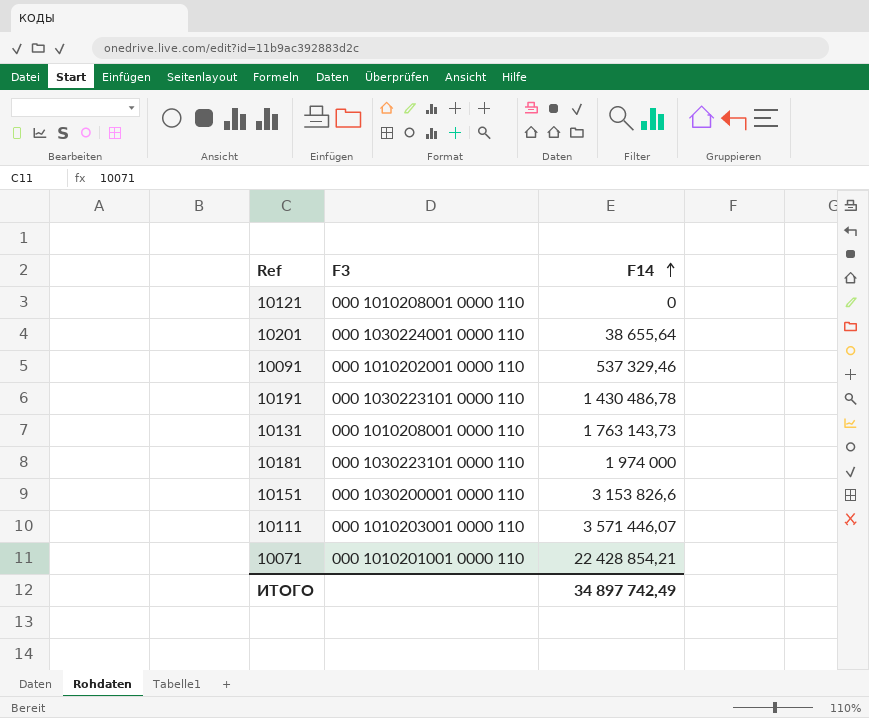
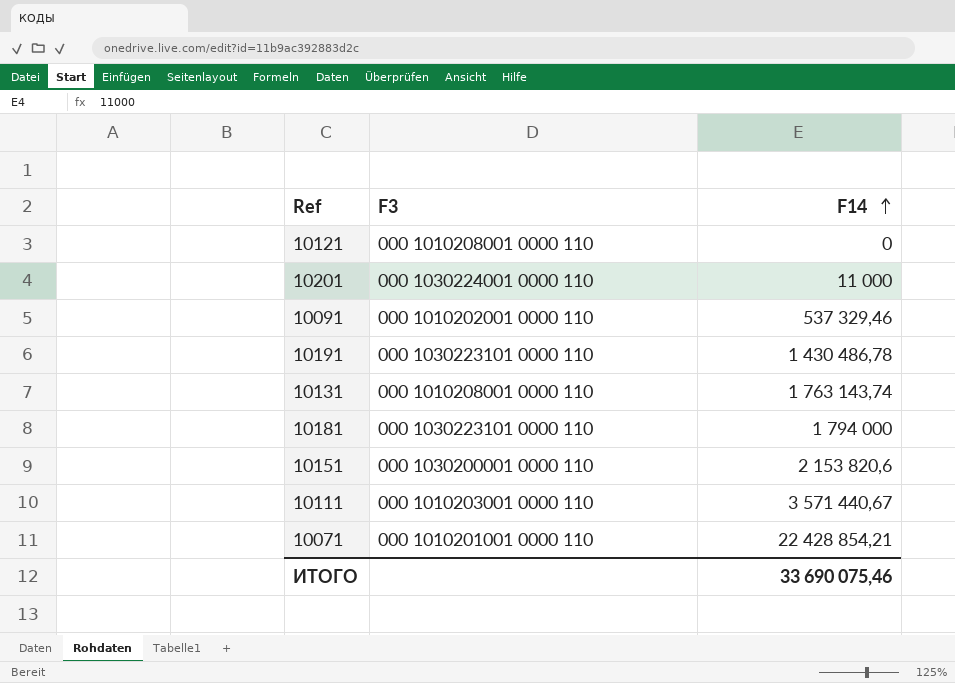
10201 | F14: 38 655,64 -> 11 000
10131 | F14: 1 763 143,73 -> 1 763 143,74
10181 | F14: 1 974 000 -> 1 794 000
10151 | F14: 3 153 826,6 -> 2 153 820,6
10111 | F14: 3 571 446,07 -> 3 571 440,67
ИТОГО | F14: 34 897 742,49 -> 33 690 075,46

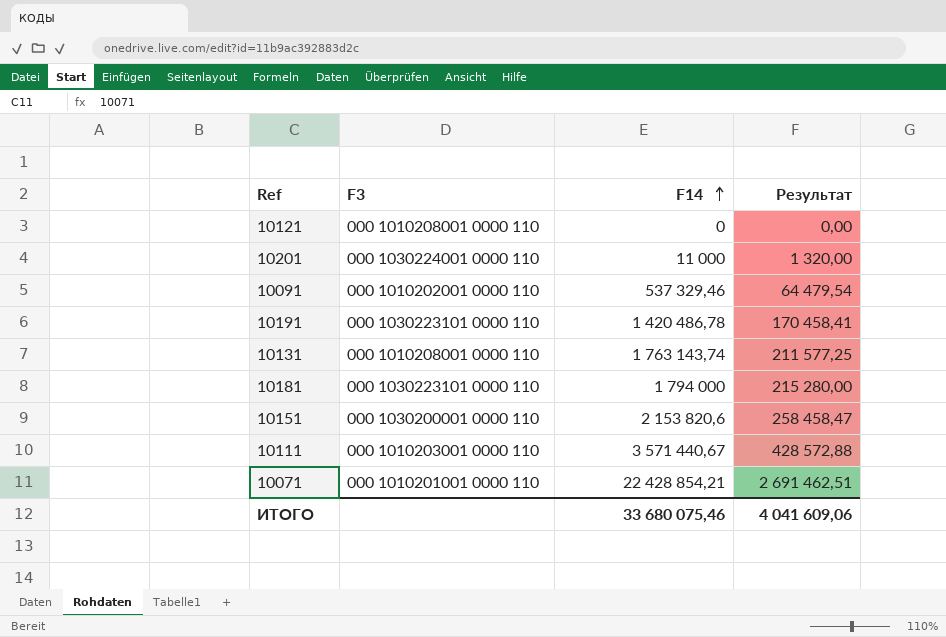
column Результат | formula: none -> [F14] * 0,12
10191 | F14: 1 430 486,78 -> 1 420 486,78
ИТОГО | F14: 33 690 075,46 -> 33 680 075,46

